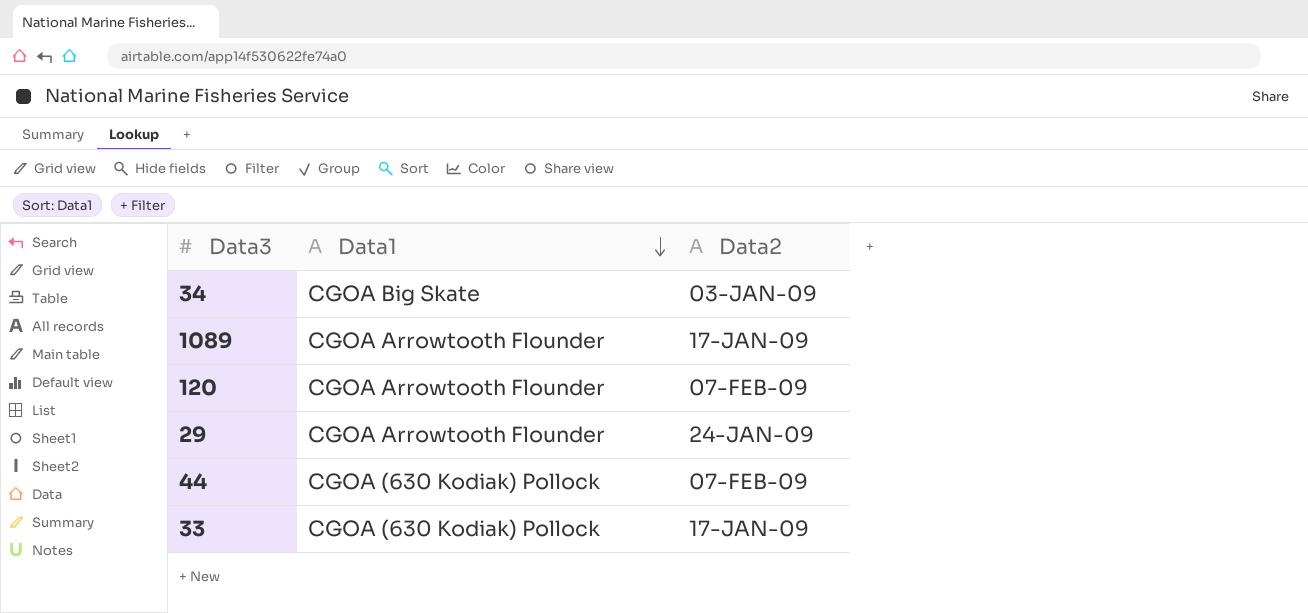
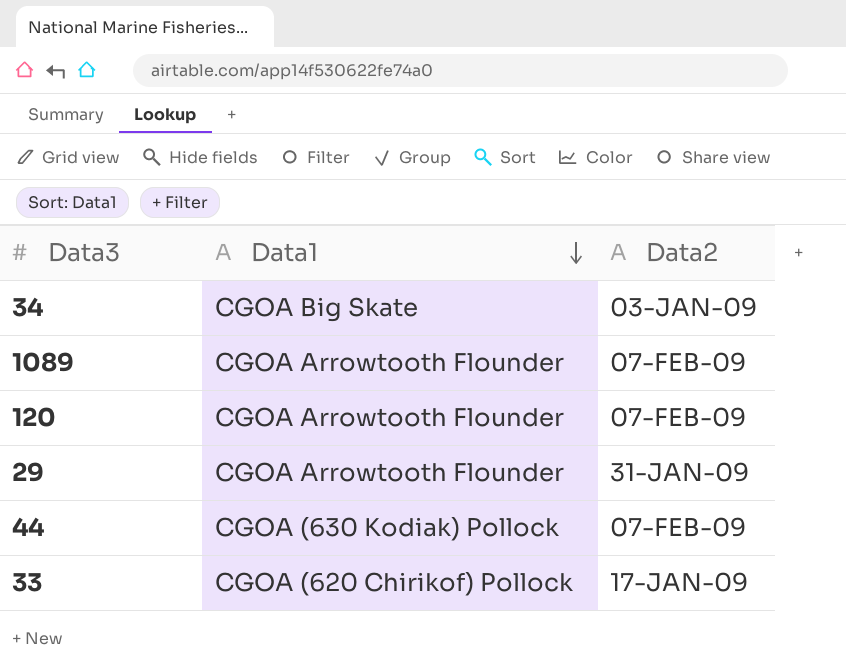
1089 | Data2: 17-JAN-09 -> 07-FEB-09
29 | Data2: 24-JAN-09 -> 31-JAN-09
33 | Data1: CGOA (630 Kodiak) Pollock -> CGOA (620 Chirikof) Pollock

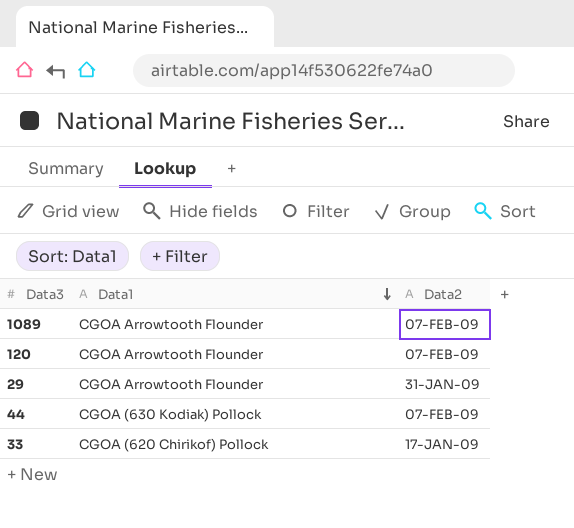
row 34: CGOA Big Skate | 03-JAN-09 -> none

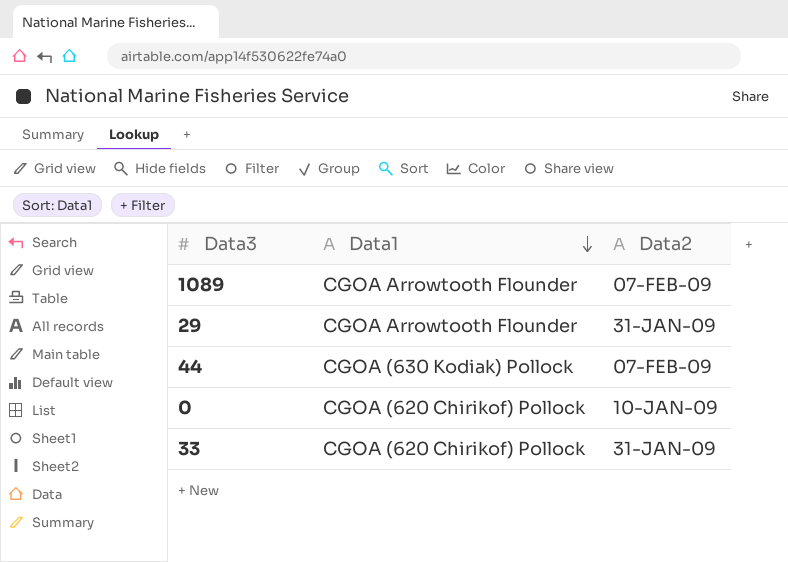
row 120: CGOA Arrowtooth Flounder | 07-FEB-09 -> none
row 0: none -> CGOA (620 Chirikof) Pollock | 10-JAN-09
33 | Data2: 17-JAN-09 -> 31-JAN-09

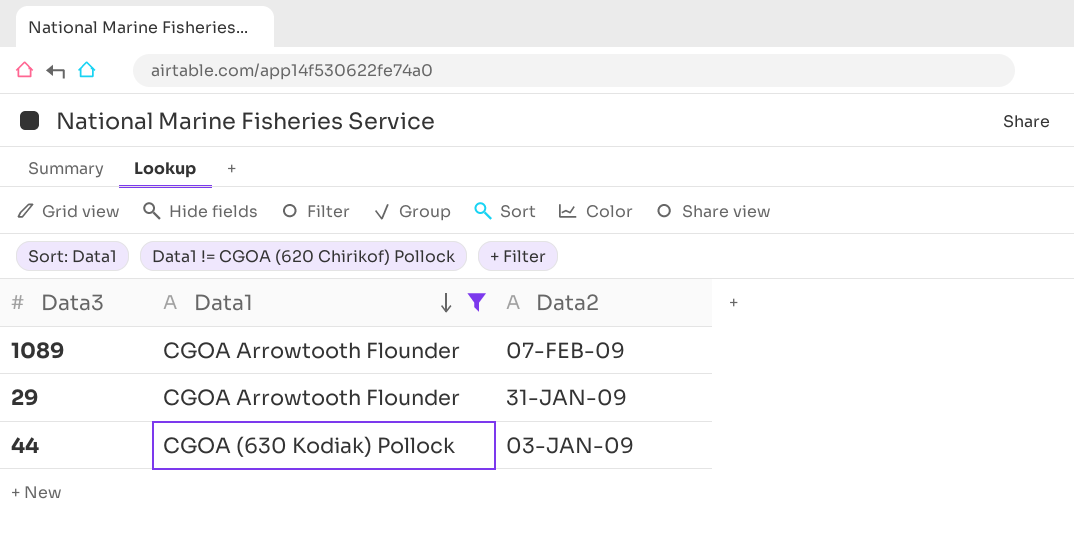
filter: none -> Data1 != CGOA (620 Chirikof) Pollock
44 | Data2: 07-FEB-09 -> 03-JAN-09

